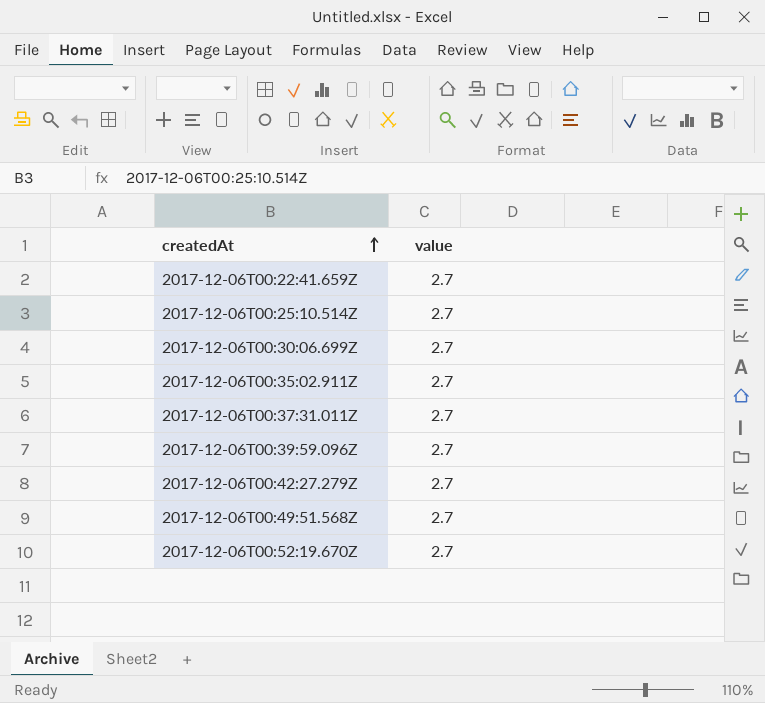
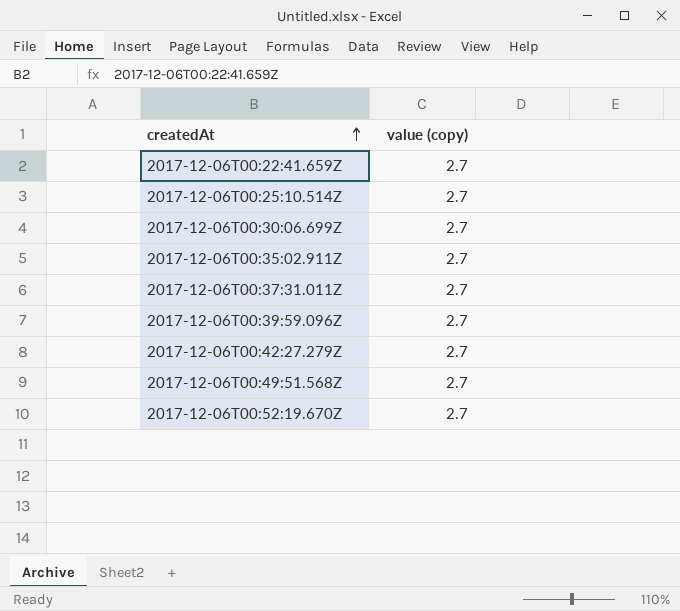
column name: value -> value (copy)

